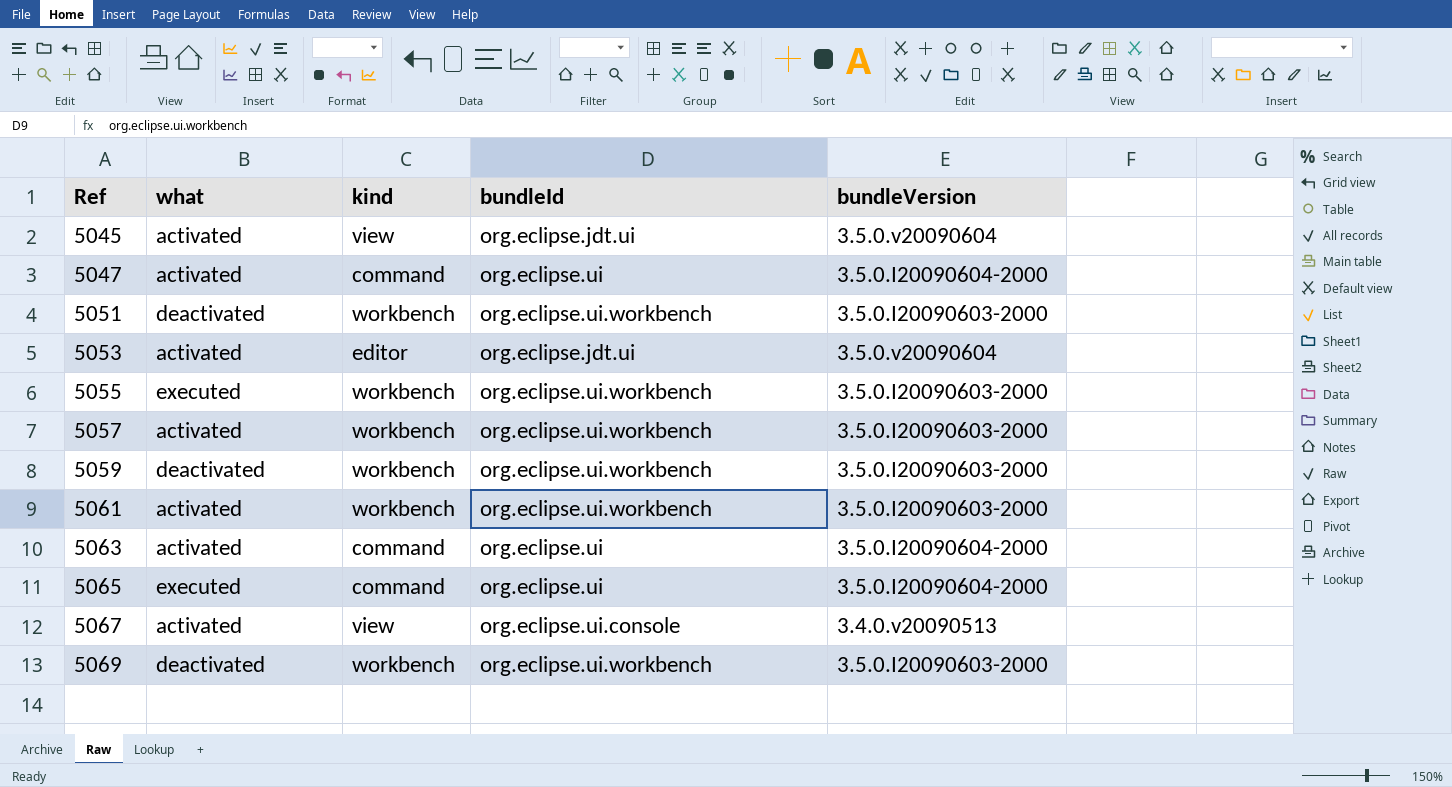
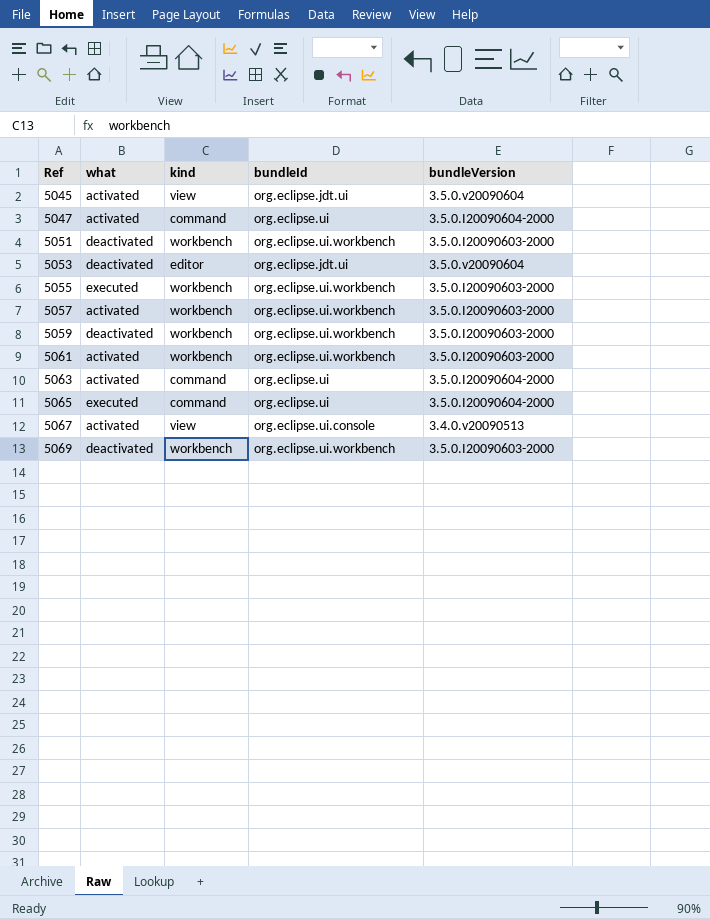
5053 | what: activated -> deactivated

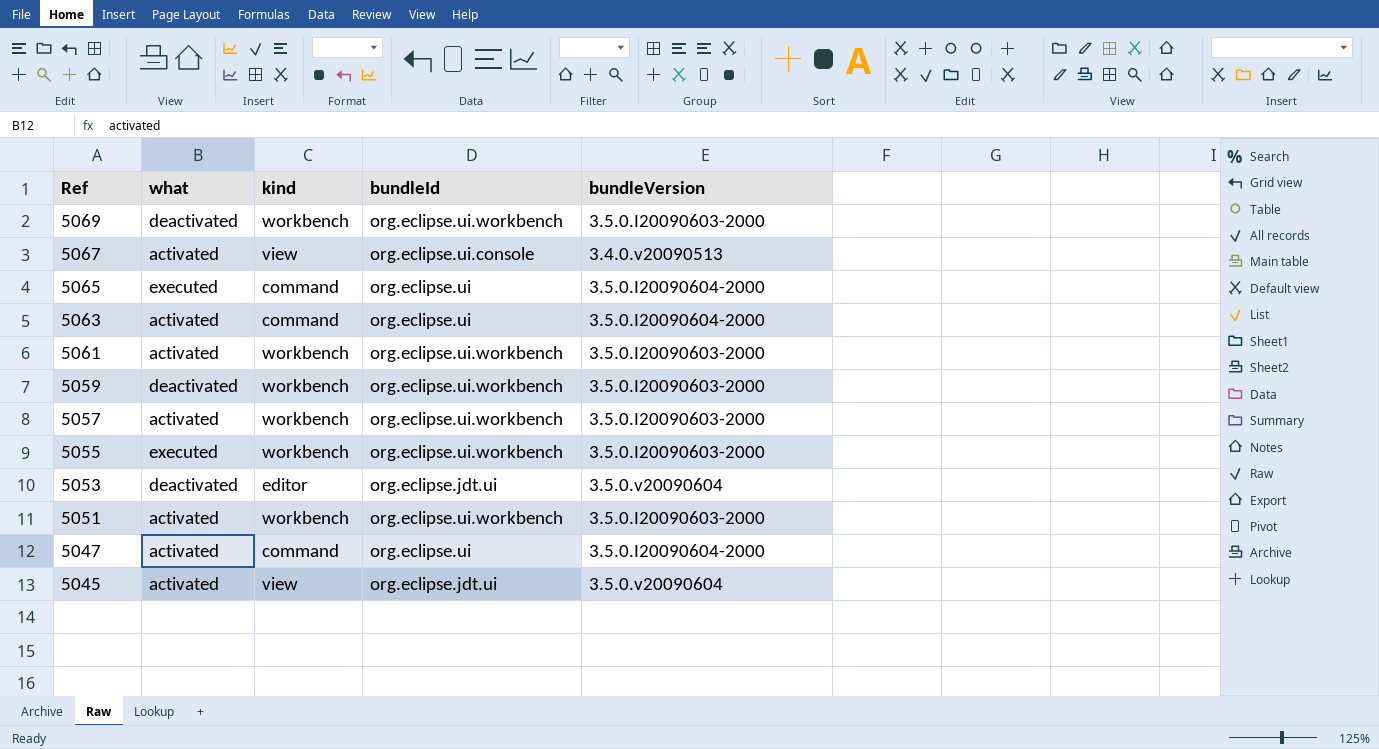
row order: Ref ascending -> Ref descending
5051 | what: deactivated -> activated

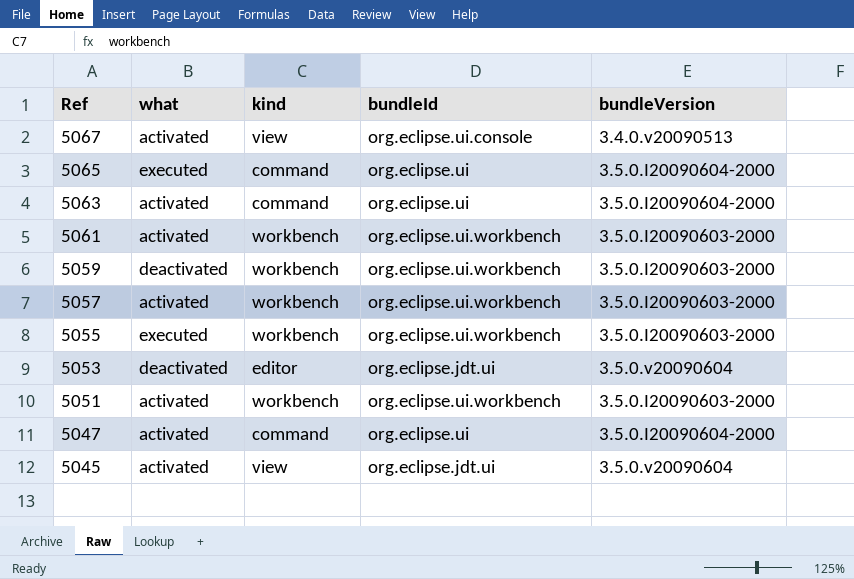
row 5069: deactivated | workbench | org.eclipse.ui.workbench | 3.5.0.I20090603-2000 -> none

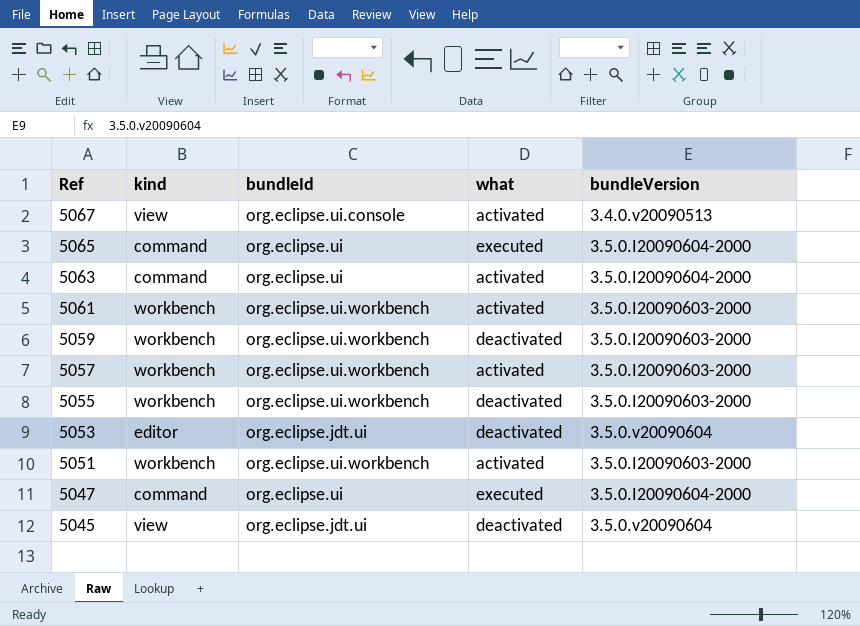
column what | position: 2 -> 4
5055 | what: executed -> deactivated
5047 | what: activated -> executed
5045 | what: activated -> deactivated

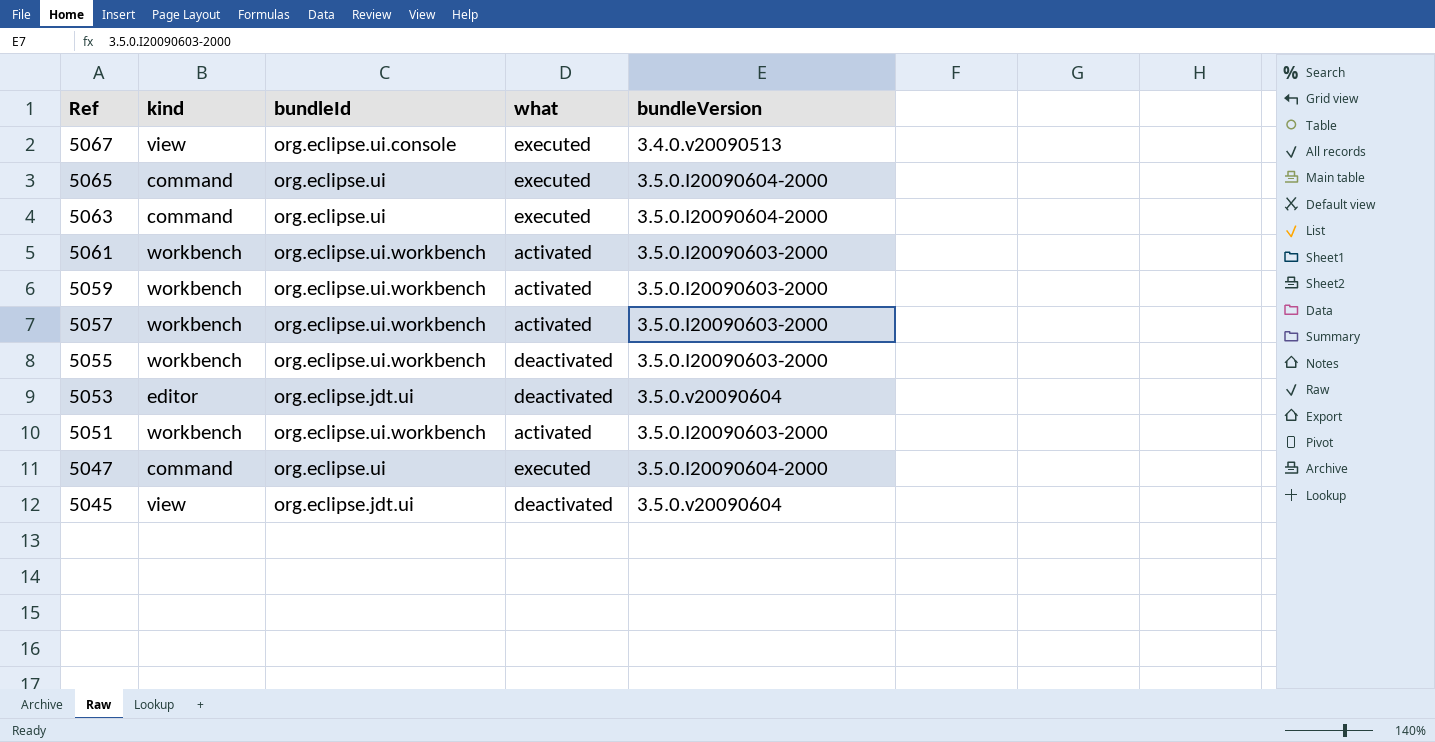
5067 | what: activated -> executed
5063 | what: activated -> executed
5059 | what: deactivated -> activated

